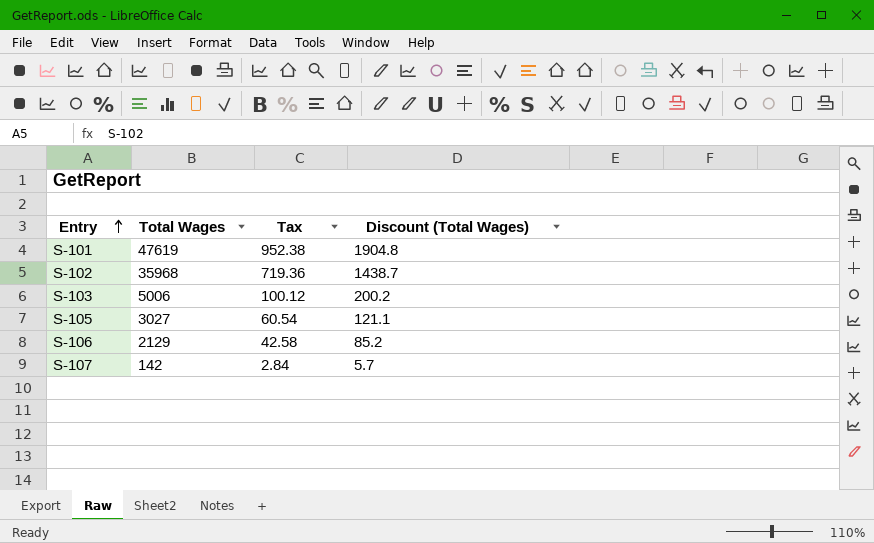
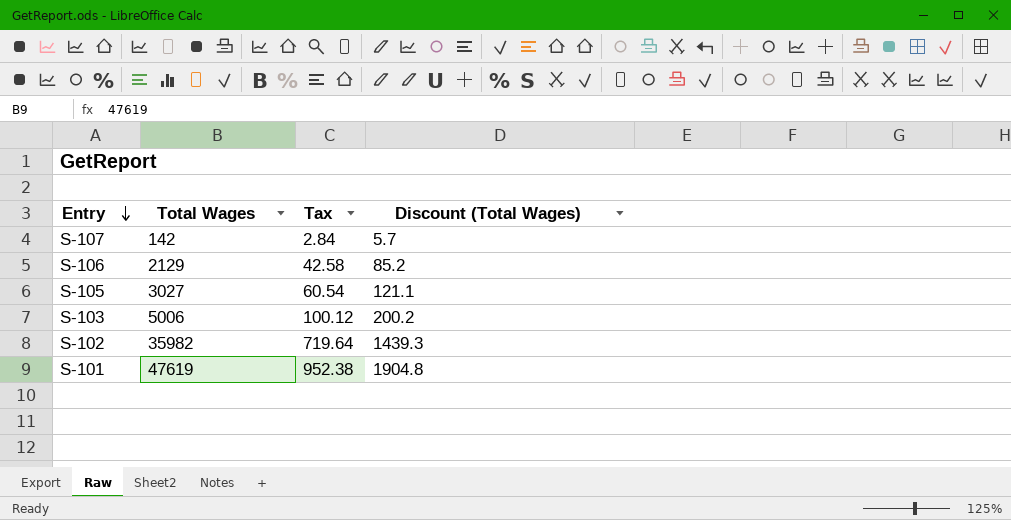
row order: Entry ascending -> Entry descending
S-102 | Total Wages: 35968 -> 35982
S-102 | Tax: 719.36 -> 719.64
S-102 | Discount (Total Wages): 1438.7 -> 1439.3

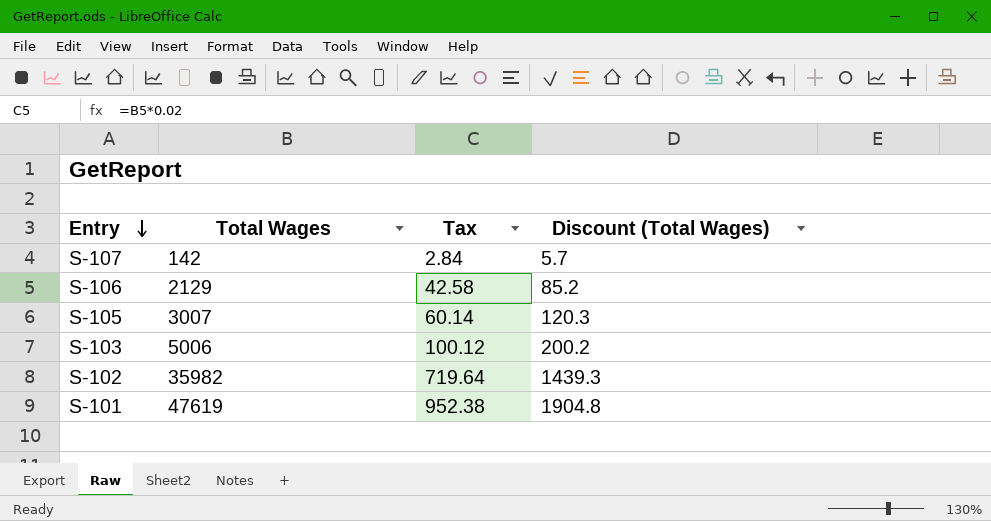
S-105 | Total Wages: 3027 -> 3007
S-105 | Tax: 60.54 -> 60.14
S-105 | Discount (Total Wages): 121.1 -> 120.3

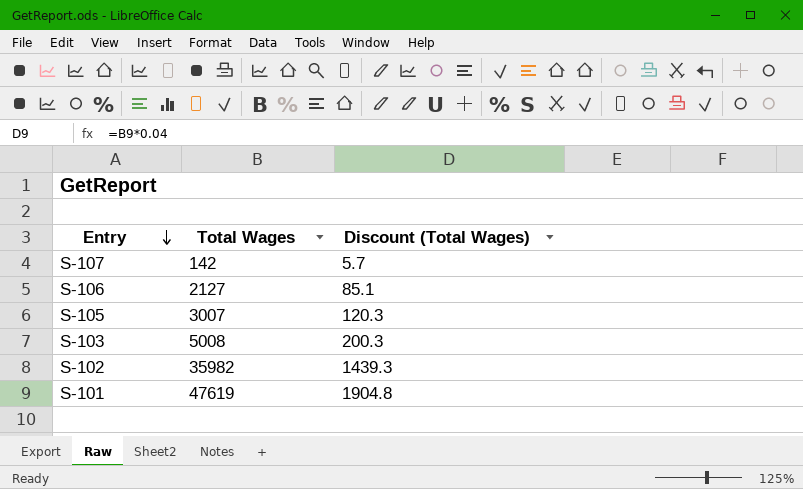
column Tax | formula: [Total Wages] * 0.02 -> none
S-106 | Total Wages: 2129 -> 2127
S-106 | Discount (Total Wages): 85.2 -> 85.1
S-103 | Total Wages: 5006 -> 5008
S-103 | Discount (Total Wages): 200.2 -> 200.3

